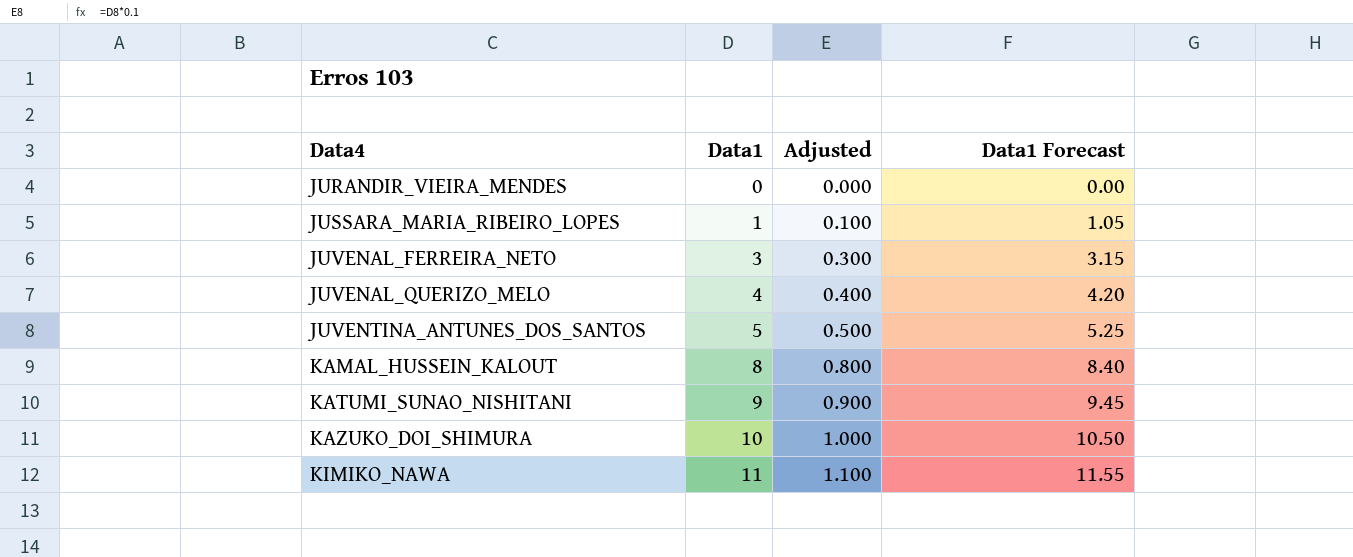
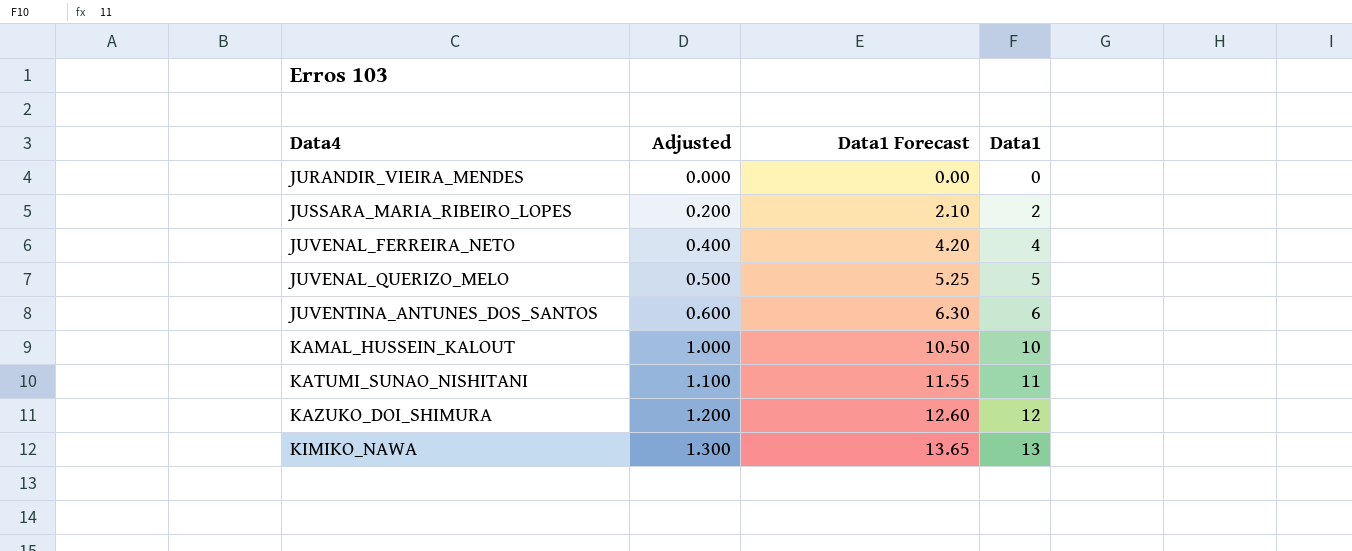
column Data1 | position: 2 -> 4
JUSSARA_MARIA_RIBEIRO_LOPES | Adjusted: 0.100 -> 0.200
JUSSARA_MARIA_RIBEIRO_LOPES | Data1 Forecast: 1.05 -> 2.10
JUSSARA_MARIA_RIBEIRO_LOPES | Data1: 1 -> 2
JUVENAL_FERREIRA_NETO | Adjusted: 0.300 -> 0.400
JUVENAL_FERREIRA_NETO | Data1 Forecast: 3.15 -> 4.20
JUVENAL_FERREIRA_NETO | Data1: 3 -> 4
JUVENAL_QUERIZO_MELO | Adjusted: 0.400 -> 0.500
JUVENAL_QUERIZO_MELO | Data1 Forecast: 4.20 -> 5.25
JUVENAL_QUERIZO_MELO | Data1: 4 -> 5
JUVENTINA_ANTUNES_DOS_SANTOS | Adjusted: 0.500 -> 0.600
JUVENTINA_ANTUNES_DOS_SANTOS | Data1 Forecast: 5.25 -> 6.30
JUVENTINA_ANTUNES_DOS_SANTOS | Data1: 5 -> 6
KAMAL_HUSSEIN_KALOUT | Adjusted: 0.800 -> 1.000
KAMAL_HUSSEIN_KALOUT | Data1 Forecast: 8.40 -> 10.50
KAMAL_HUSSEIN_KALOUT | Data1: 8 -> 10
KATUMI_SUNAO_NISHITANI | Adjusted: 0.900 -> 1.100
KATUMI_SUNAO_NISHITANI | Data1 Forecast: 9.45 -> 11.55
KATUMI_SUNAO_NISHITANI | Data1: 9 -> 11
KAZUKO_DOI_SHIMURA | Adjusted: 1.000 -> 1.200
KAZUKO_DOI_SHIMURA | Data1 Forecast: 10.50 -> 12.60
KAZUKO_DOI_SHIMURA | Data1: 10 -> 12
KIMIKO_NAWA | Adjusted: 1.100 -> 1.300
KIMIKO_NAWA | Data1 Forecast: 11.55 -> 13.65
KIMIKO_NAWA | Data1: 11 -> 13

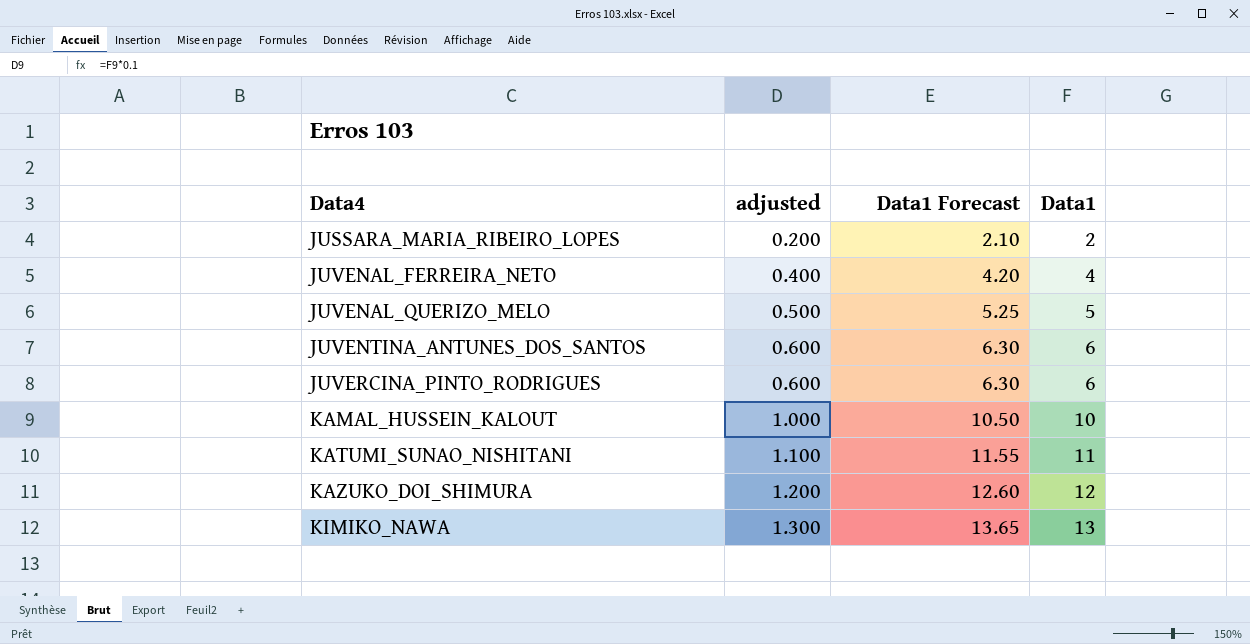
column name: Adjusted -> adjusted
row JURANDIR_VIEIRA_MENDES: 0.000 | 0.00 | 0 -> none
row JUVERCINA_PINTO_RODRIGUES: none -> 0.600 | 6.30 | 6

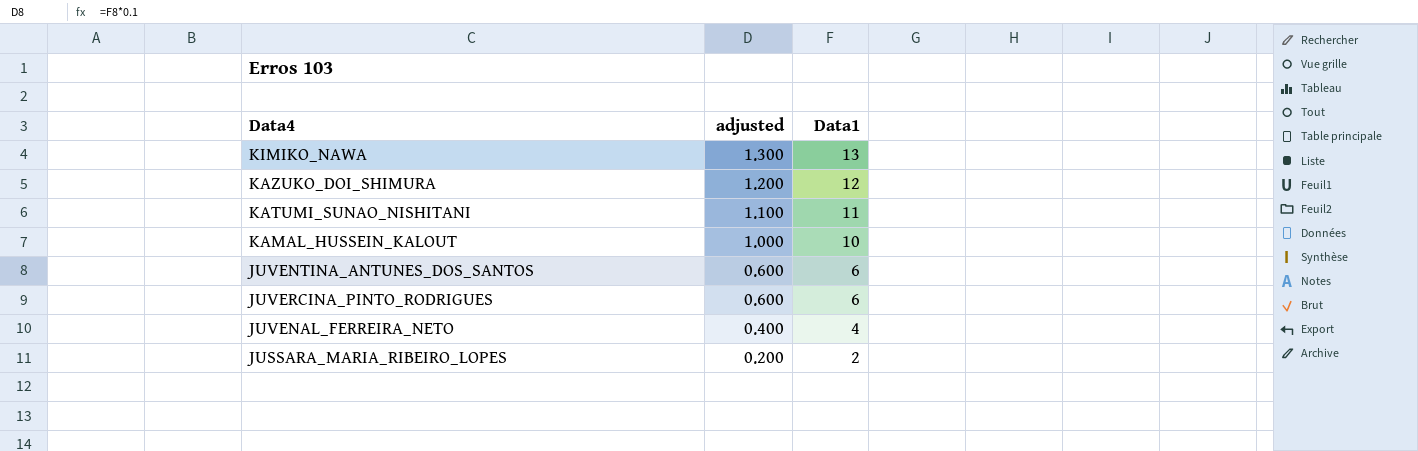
row order: Data4 ascending -> adjusted descending
column Data1 Forecast | formula: [Data1] * 1.05 -> none
row JUVENAL_QUERIZO_MELO: 0.500 | 5.25 | 5 -> none

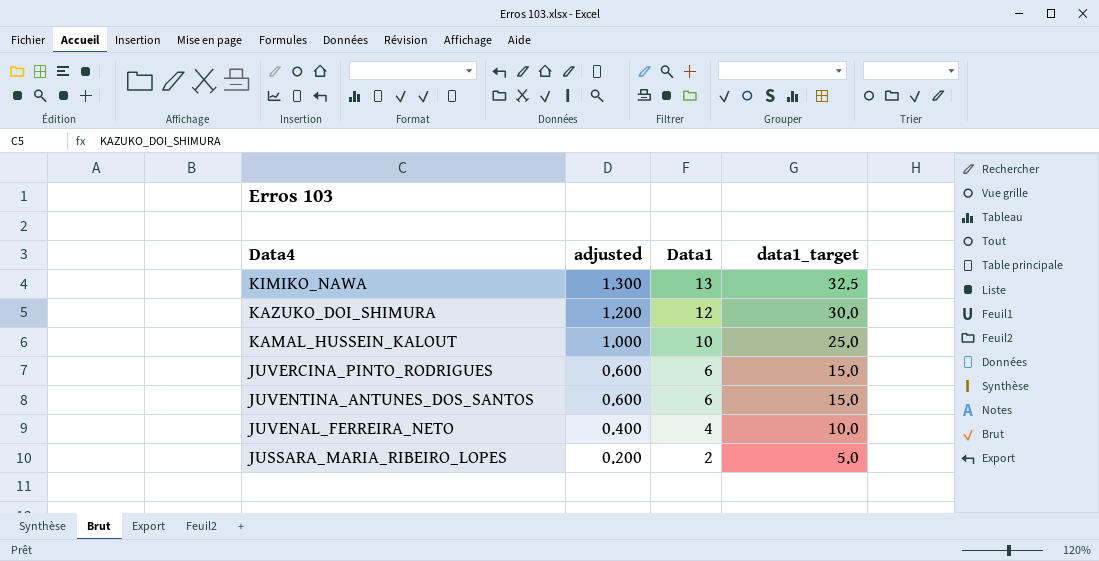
row order: adjusted descending -> Data4 descending
column data1_target | formula: none -> [Data1] * 2.5
row KATUMI_SUNAO_NISHITANI: 1.100 | 11 -> none

